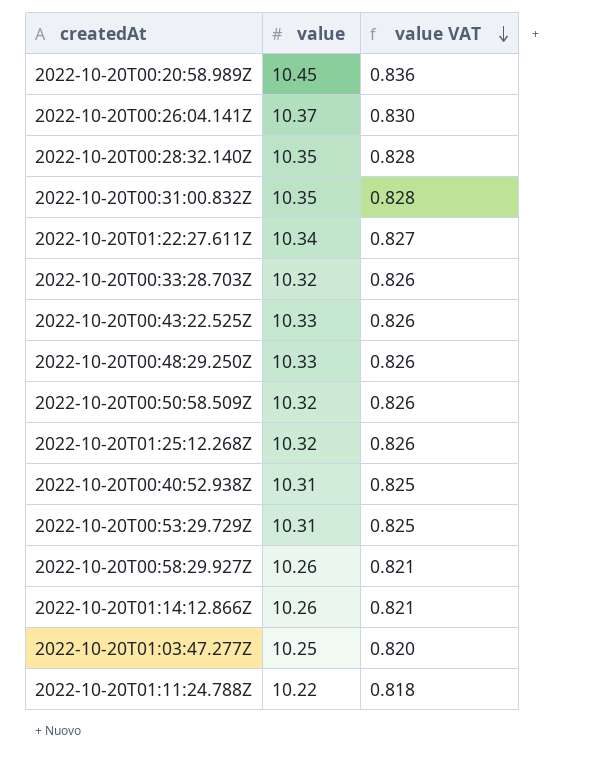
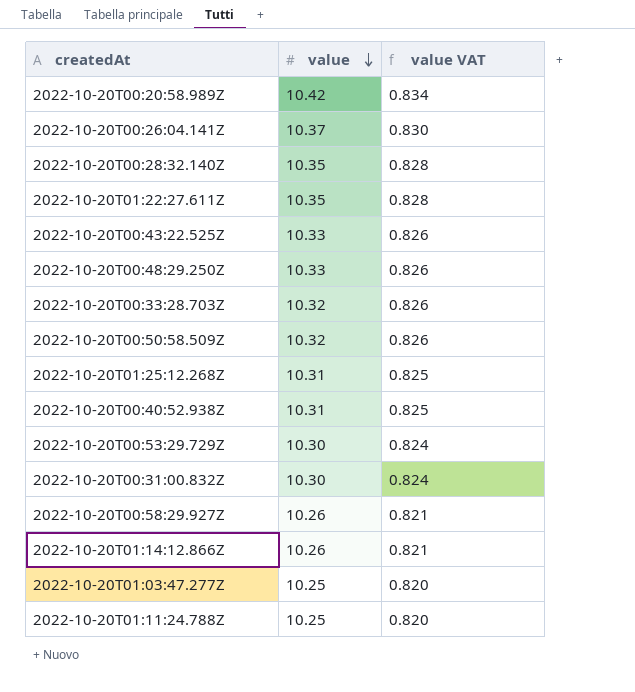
row order: value VAT descending -> value descending
2022-10-20T00:20:58.989Z | value: 10.45 -> 10.42
2022-10-20T00:20:58.989Z | value VAT: 0.836 -> 0.834
2022-10-20T01:22:27.611Z | value: 10.34 -> 10.35
2022-10-20T01:22:27.611Z | value VAT: 0.827 -> 0.828
2022-10-20T01:25:12.268Z | value: 10.32 -> 10.31
2022-10-20T01:25:12.268Z | value VAT: 0.826 -> 0.825
2022-10-20T00:53:29.729Z | value: 10.31 -> 10.30
2022-10-20T00:53:29.729Z | value VAT: 0.825 -> 0.824
2022-10-20T00:31:00.832Z | value: 10.35 -> 10.30
2022-10-20T00:31:00.832Z | value VAT: 0.828 -> 0.824
2022-10-20T01:11:24.788Z | value: 10.22 -> 10.25
2022-10-20T01:11:24.788Z | value VAT: 0.818 -> 0.820

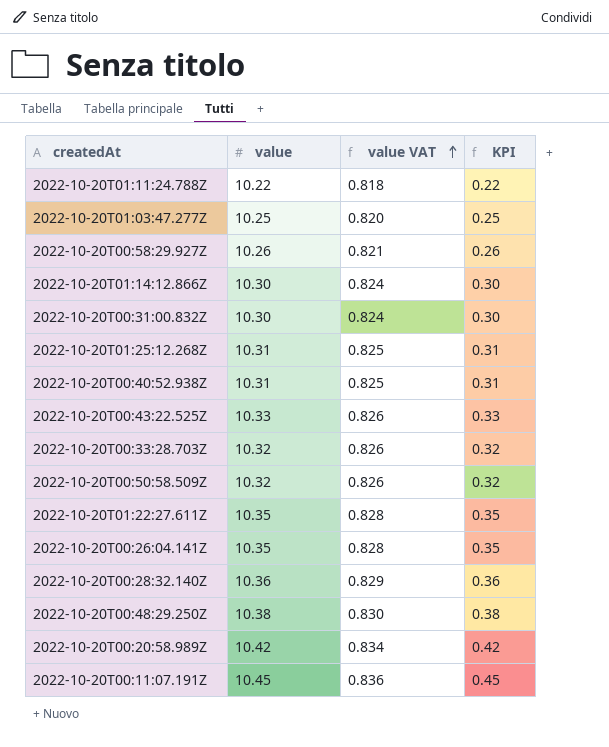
row order: value descending -> value VAT ascending
column KPI | formula: none -> [value] - 10
row 2022-10-20T00:53:29.729Z: 10.30 | 0.824 -> none
2022-10-20T01:11:24.788Z | value: 10.25 -> 10.22
2022-10-20T01:11:24.788Z | value VAT: 0.820 -> 0.818
2022-10-20T01:14:12.866Z | value: 10.26 -> 10.30
2022-10-20T01:14:12.866Z | value VAT: 0.821 -> 0.824
2022-10-20T00:26:04.141Z | value: 10.37 -> 10.35
2022-10-20T00:26:04.141Z | value VAT: 0.830 -> 0.828
2022-10-20T00:28:32.140Z | value: 10.35 -> 10.36
2022-10-20T00:28:32.140Z | value VAT: 0.828 -> 0.829
2022-10-20T00:48:29.250Z | value: 10.33 -> 10.38
2022-10-20T00:48:29.250Z | value VAT: 0.826 -> 0.830
row 2022-10-20T00:11:07.191Z: none -> 10.45 | 0.836 | 0.45

